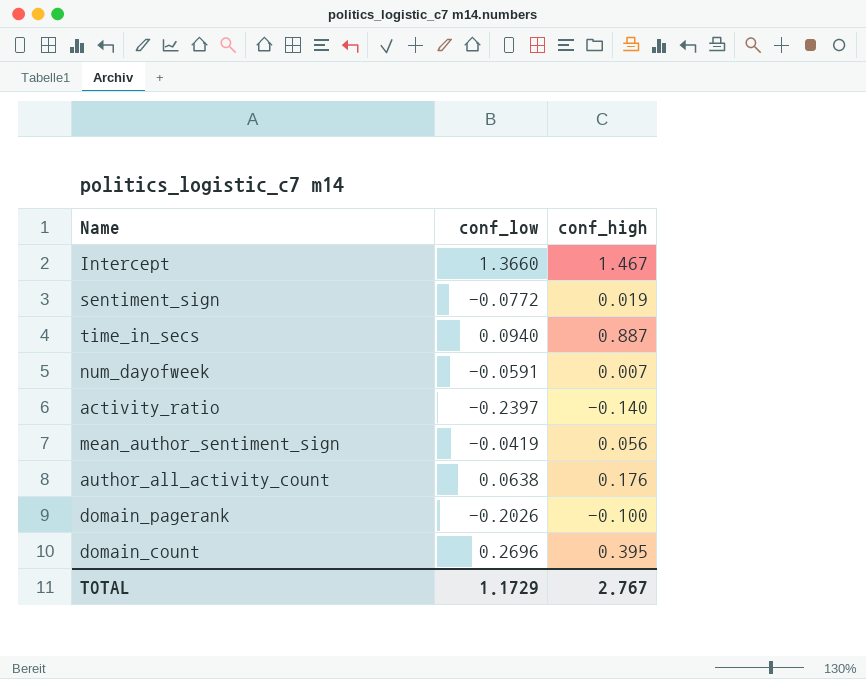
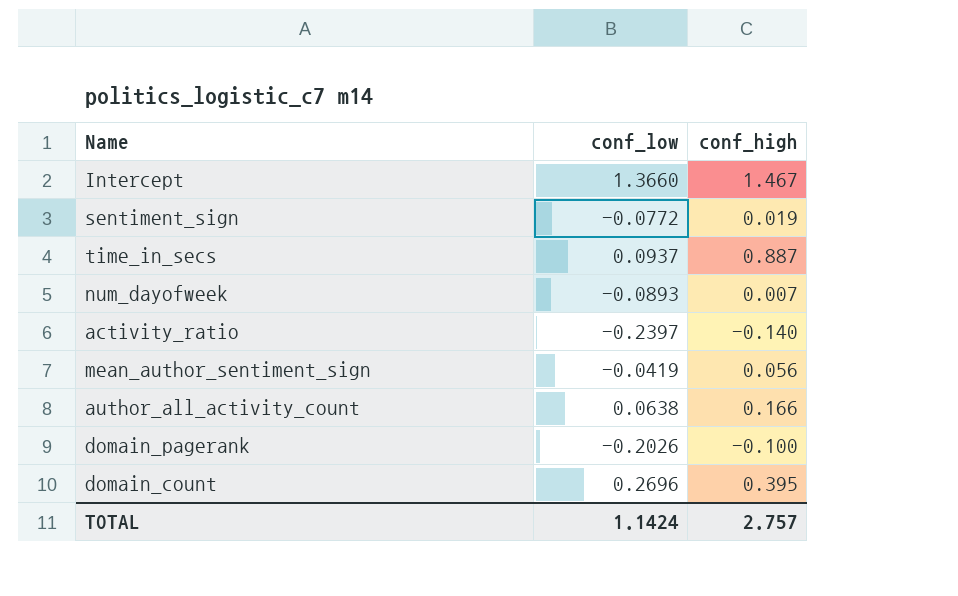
time_in_secs | conf_low: 0.0940 -> 0.0937
num_dayofweek | conf_low: -0.0591 -> -0.0893
author_all_activity_count | conf_high: 0.176 -> 0.166
TOTAL | conf_low: 1.1729 -> 1.1424
TOTAL | conf_high: 2.767 -> 2.757

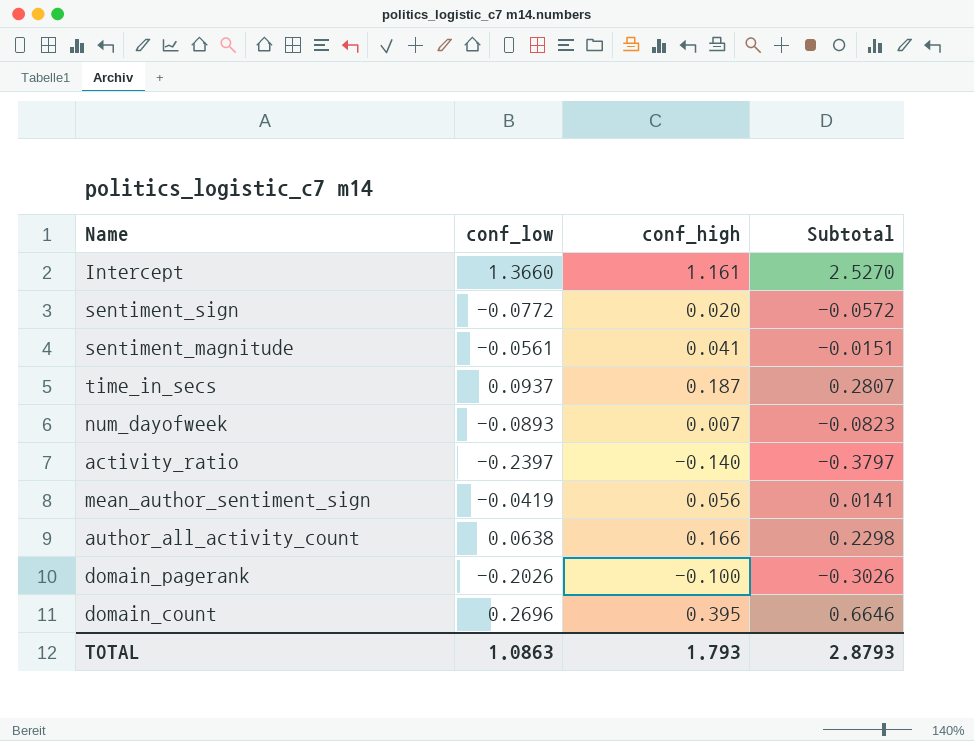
column Subtotal | formula: none -> [conf_low] + [conf_high]
Intercept | conf_high: 1.467 -> 1.161
sentiment_sign | conf_high: 0.019 -> 0.020
row sentiment_magnitude: none -> -0.0561 | 0.041 | -0.0151
time_in_secs | conf_high: 0.887 -> 0.187
TOTAL | conf_low: 1.1424 -> 1.0863
TOTAL | conf_high: 2.757 -> 1.793

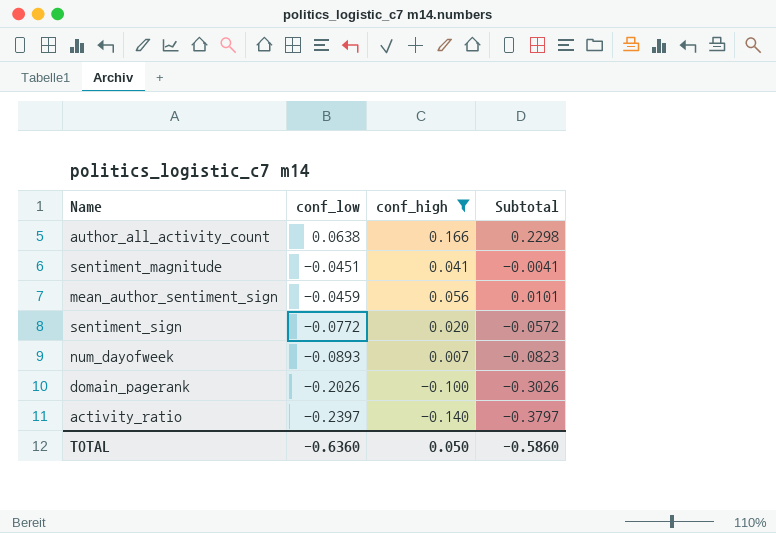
filter: none -> conf_high <= 0.166
row order: none -> conf_low descending
sentiment_magnitude | conf_low: -0.0561 -> -0.0451
sentiment_magnitude | Subtotal: -0.0151 -> -0.0041
mean_author_sentiment_sign | conf_low: -0.0419 -> -0.0459
mean_author_sentiment_sign | Subtotal: 0.0141 -> 0.0101
TOTAL | conf_low: 1.0863 -> -0.6360
TOTAL | conf_high: 1.793 -> 0.050
TOTAL | Subtotal: 2.8793 -> -0.5860

